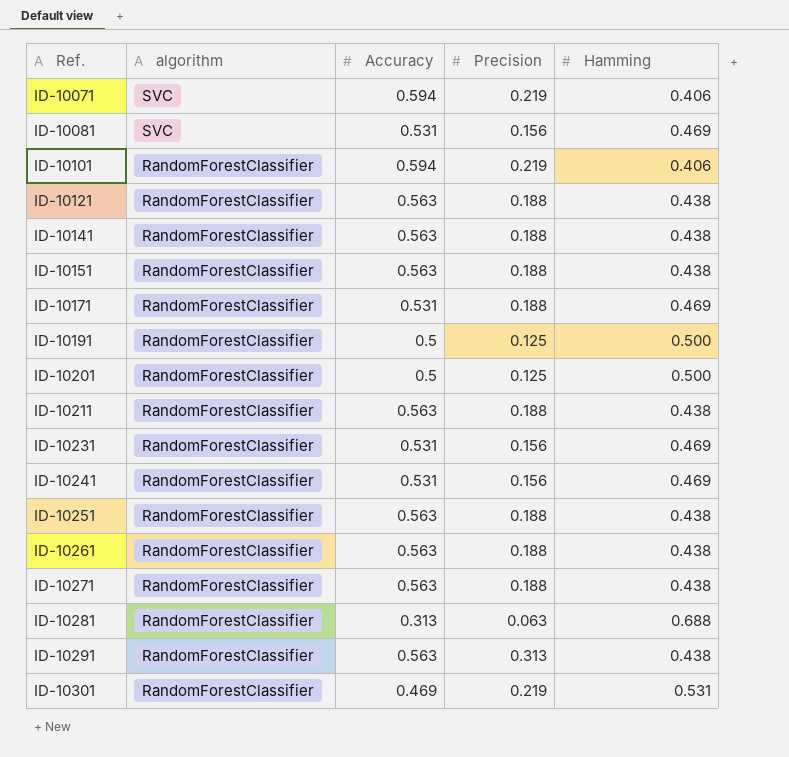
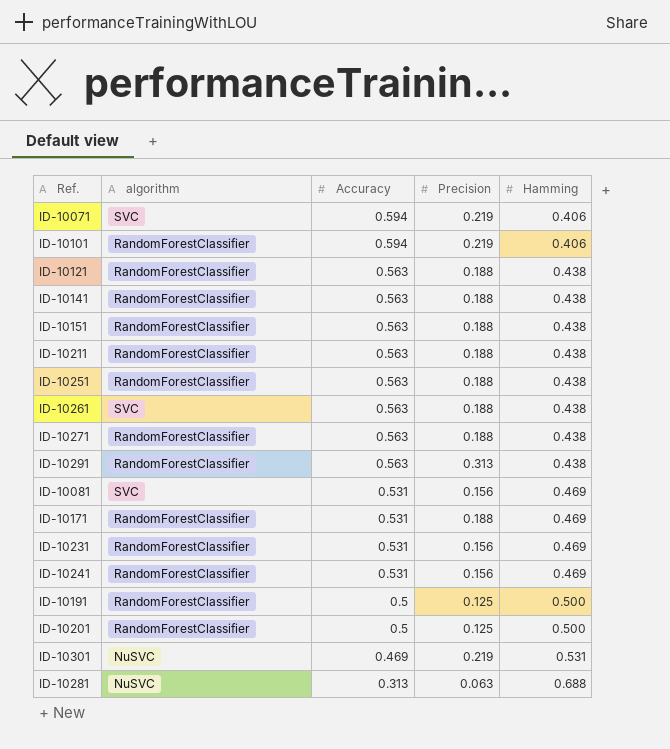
row order: Ref. ascending -> Accuracy descending
ID-10261 | algorithm: RandomForestClassifier -> SVC
ID-10301 | algorithm: RandomForestClassifier -> NuSVC
ID-10281 | algorithm: RandomForestClassifier -> NuSVC

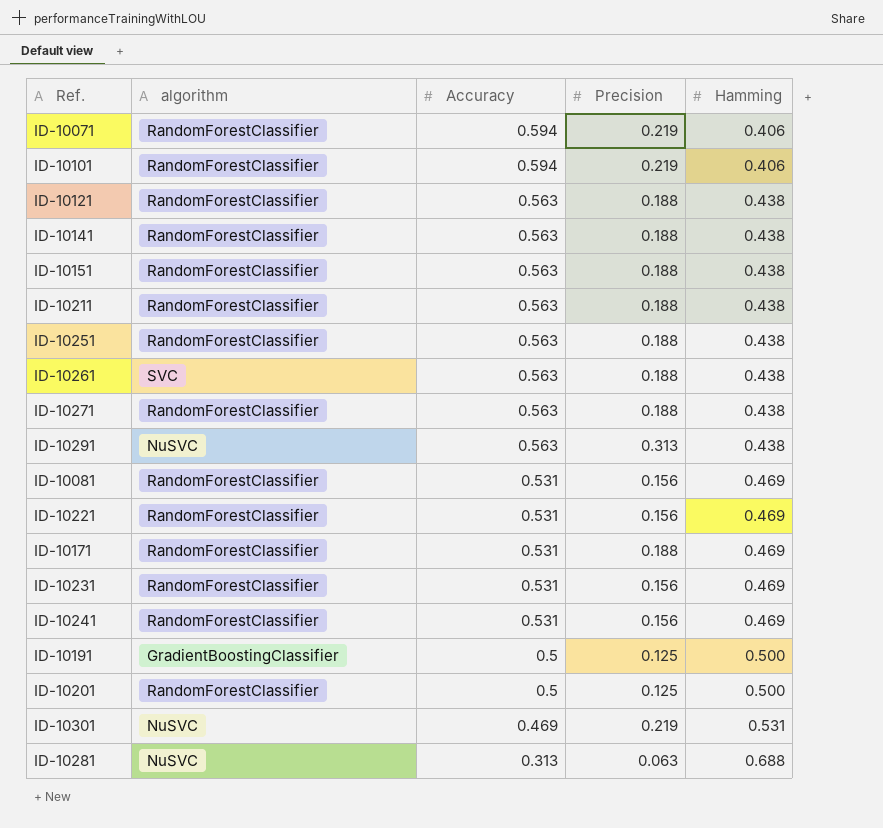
ID-10071 | algorithm: SVC -> RandomForestClassifier
ID-10291 | algorithm: RandomForestClassifier -> NuSVC
ID-10081 | algorithm: SVC -> RandomForestClassifier
row ID-10221: none -> RandomForestClassifier | 0.531 | 0.156 | 0.469
ID-10191 | algorithm: RandomForestClassifier -> GradientBoostingClassifier

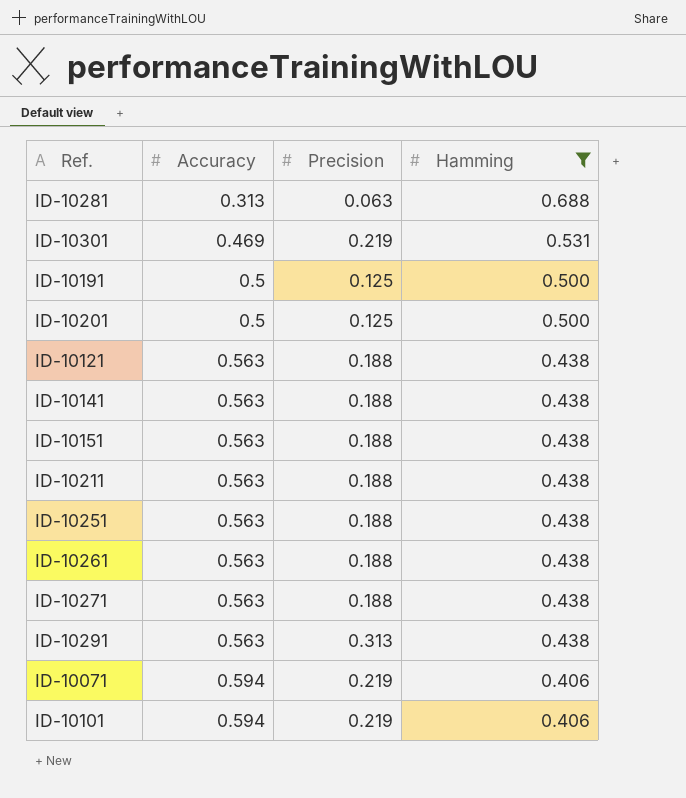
filter: none -> Hamming != 0.469
row order: Accuracy descending -> Accuracy ascending
column algorithm | position: 2 -> none

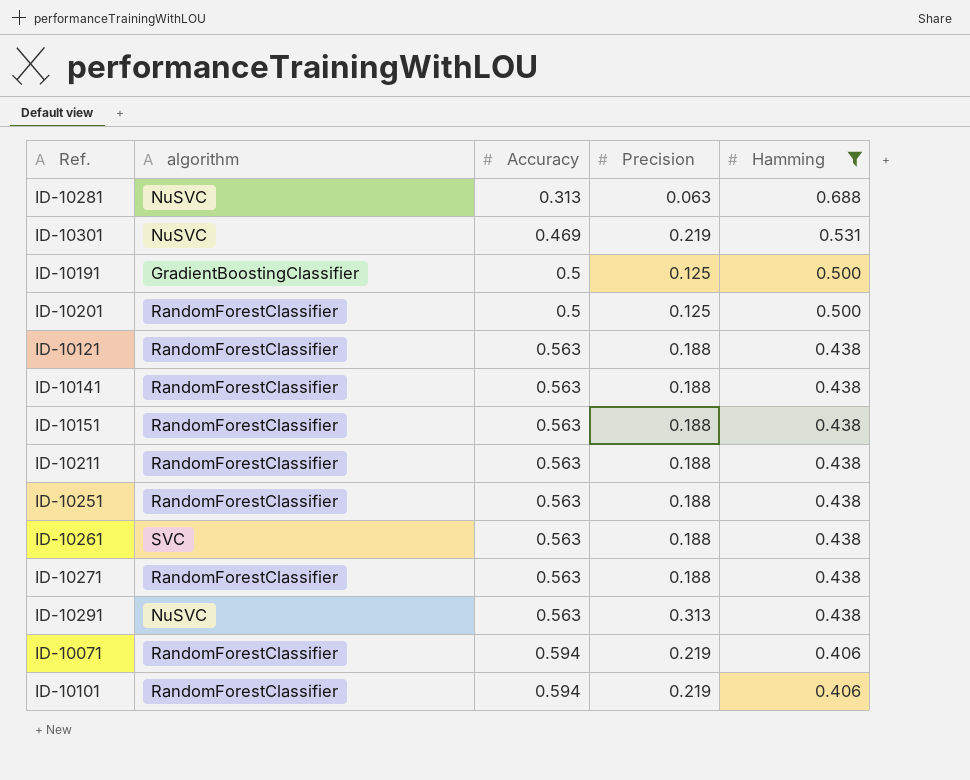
column algorithm | position: none -> 2

